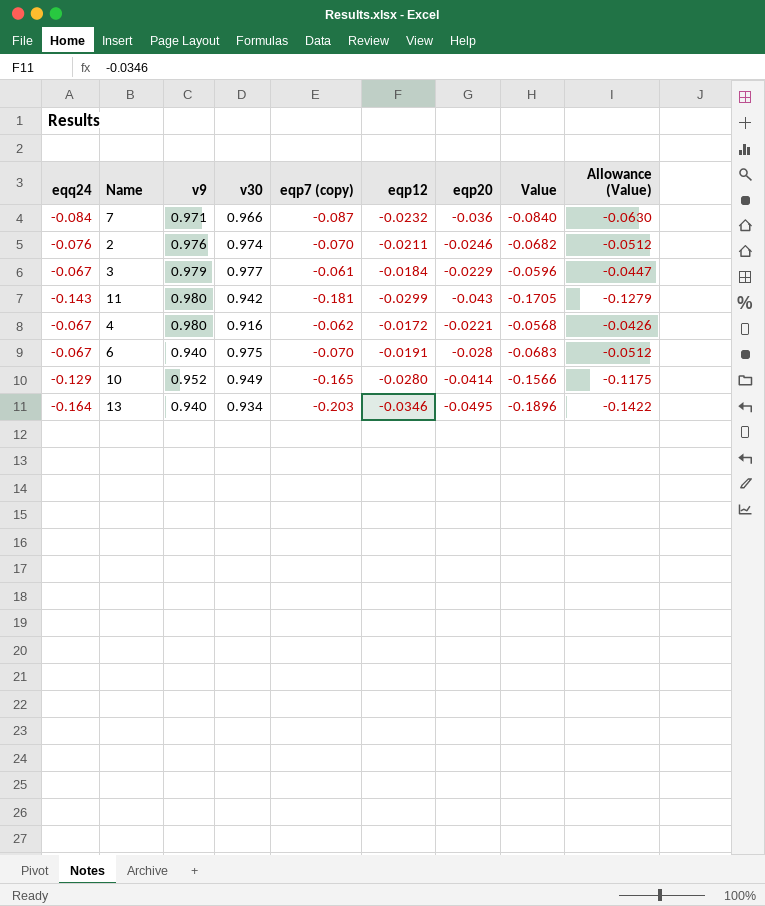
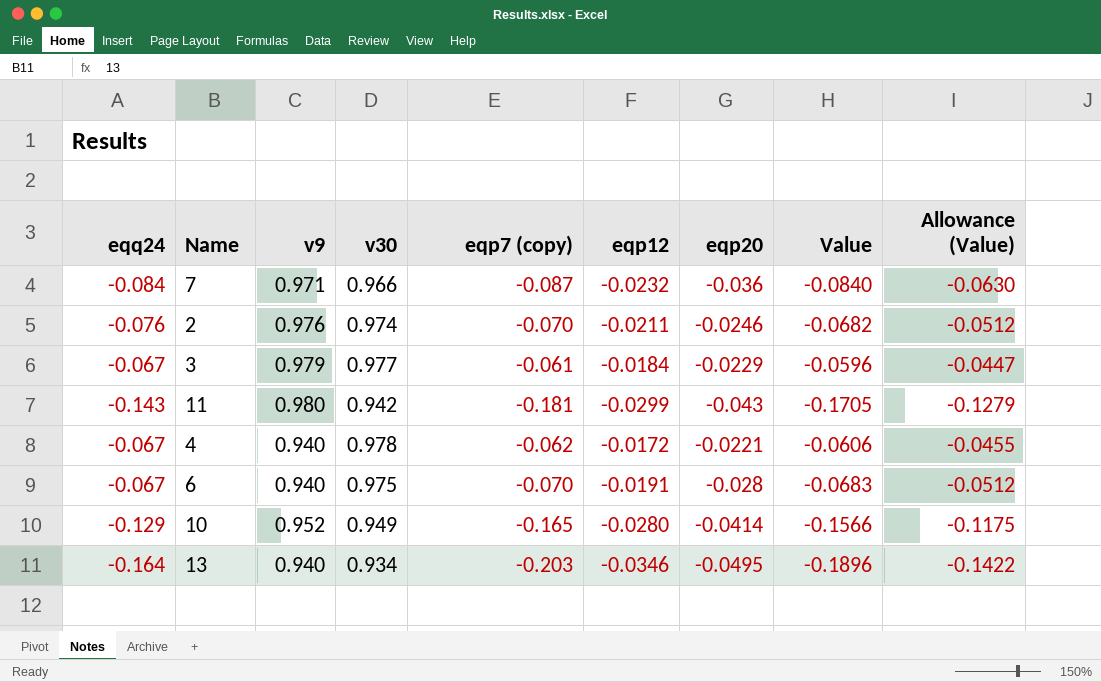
4 | v9: 0.980 -> 0.940
4 | v30: 0.916 -> 0.978
4 | Value: -0.0568 -> -0.0606
4 | Allowance (Value): -0.0426 -> -0.0455

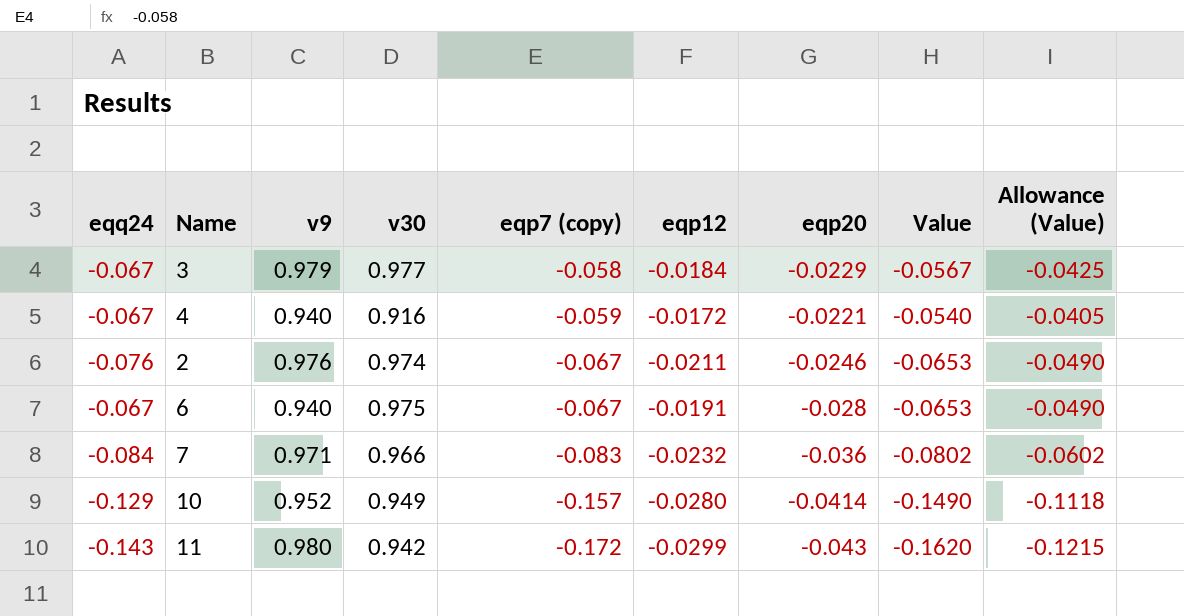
row order: none -> eqp7 (copy) descending
row 13: -0.164 | 0.940 | 0.934 | -0.203 | -0.0346 | -0.0495 | -0.1896 | -0.1422 -> none
3 | eqp7 (copy): -0.061 -> -0.058
3 | Value: -0.0596 -> -0.0567
3 | Allowance (Value): -0.0447 -> -0.0425
4 | v30: 0.978 -> 0.916
4 | eqp7 (copy): -0.062 -> -0.059
4 | Value: -0.0606 -> -0.0540
4 | Allowance (Value): -0.0455 -> -0.0405
2 | eqp7 (copy): -0.070 -> -0.067
2 | Value: -0.0682 -> -0.0653
2 | Allowance (Value): -0.0512 -> -0.0490
6 | eqp7 (copy): -0.070 -> -0.067
6 | Value: -0.0683 -> -0.0653
6 | Allowance (Value): -0.0512 -> -0.0490
7 | eqp7 (copy): -0.087 -> -0.083
7 | Value: -0.0840 -> -0.0802
7 | Allowance (Value): -0.0630 -> -0.0602
10 | eqp7 (copy): -0.165 -> -0.157
10 | Value: -0.1566 -> -0.1490
10 | Allowance (Value): -0.1175 -> -0.1118
11 | eqp7 (copy): -0.181 -> -0.172
11 | Value: -0.1705 -> -0.1620
11 | Allowance (Value): -0.1279 -> -0.1215

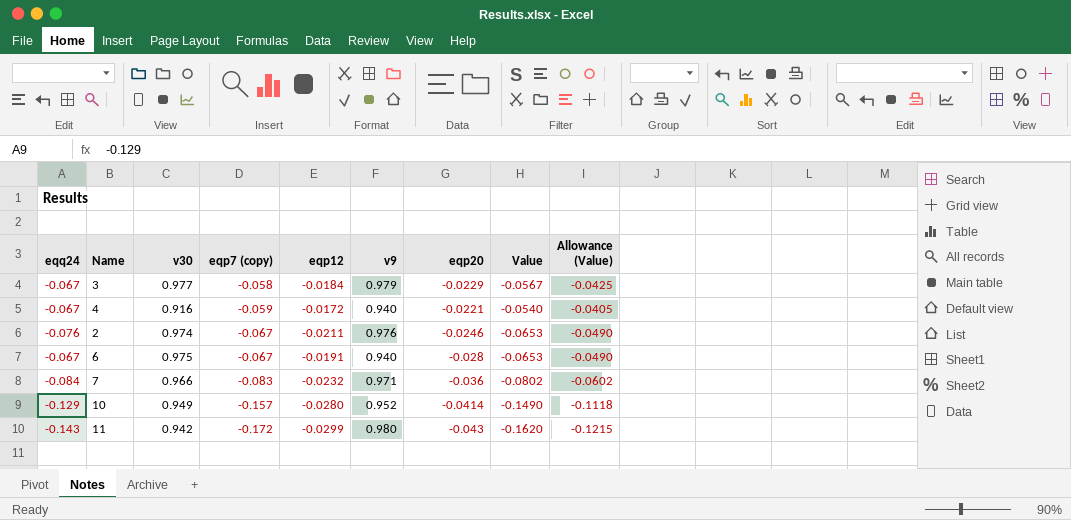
column v9 | position: 3 -> 6

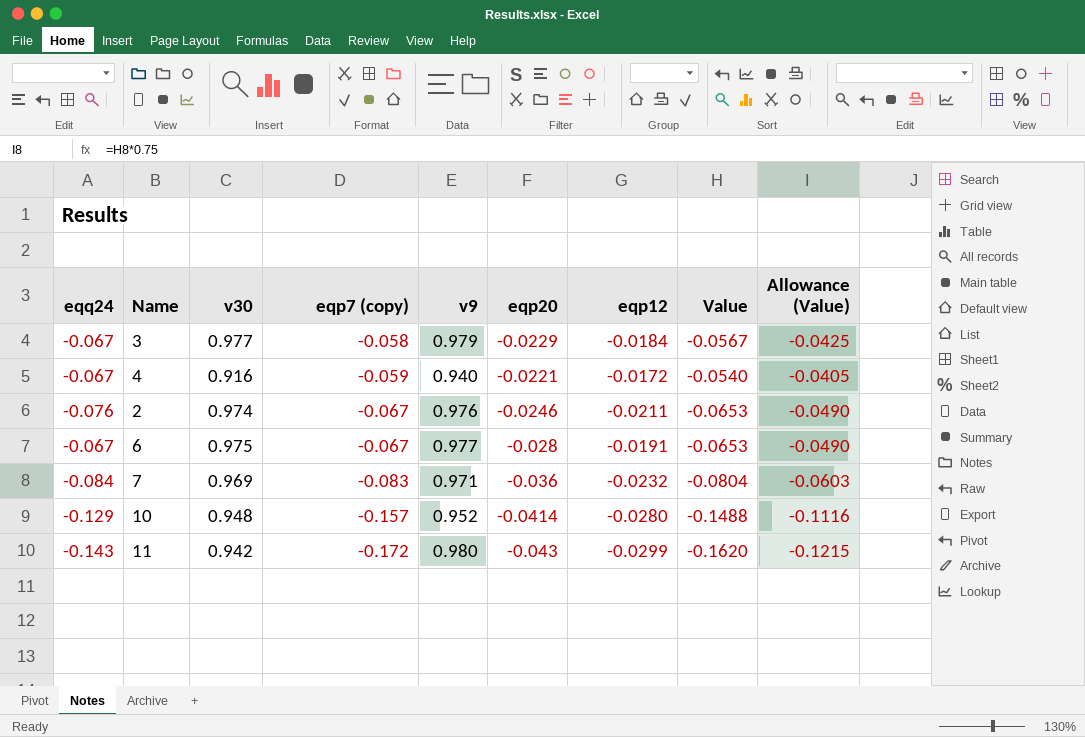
column eqp12 | position: 5 -> 7
6 | v9: 0.940 -> 0.977
7 | v30: 0.966 -> 0.969
7 | Value: -0.0802 -> -0.0804
7 | Allowance (Value): -0.0602 -> -0.0603
10 | v30: 0.949 -> 0.948
10 | Value: -0.1490 -> -0.1488
10 | Allowance (Value): -0.1118 -> -0.1116

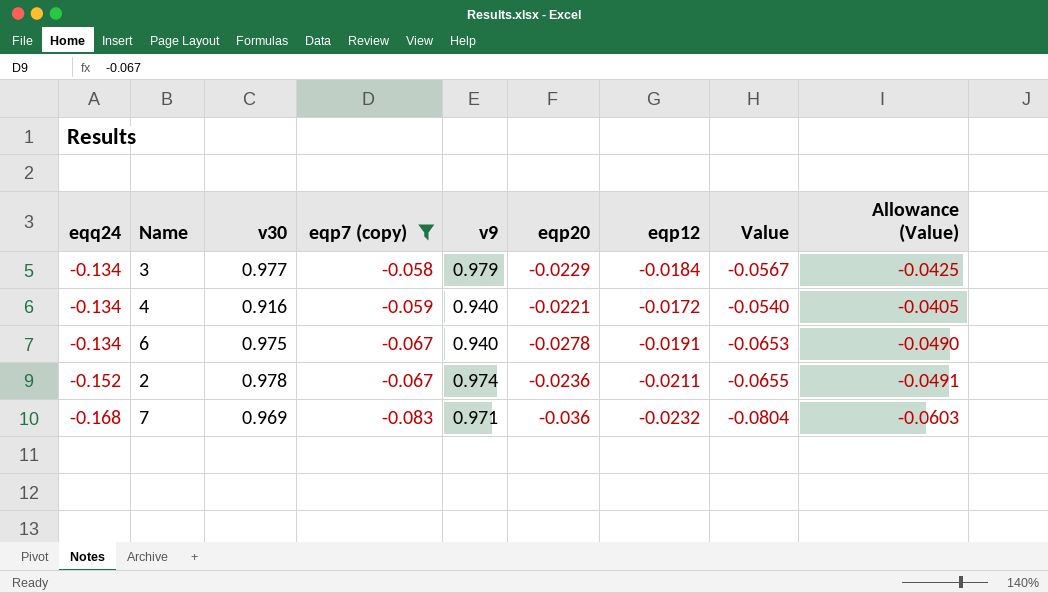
filter: none -> eqp7 (copy) >= -0.083
row order: eqp7 (copy) descending -> eqq24 descending
3 | eqq24: -0.067 -> -0.134
4 | eqq24: -0.067 -> -0.134
6 | eqq24: -0.067 -> -0.134
6 | v9: 0.977 -> 0.940
6 | eqp20: -0.028 -> -0.0278
2 | eqq24: -0.076 -> -0.152
2 | v30: 0.974 -> 0.978
2 | v9: 0.976 -> 0.974
2 | eqp20: -0.0246 -> -0.0236
2 | Value: -0.0653 -> -0.0655
2 | Allowance (Value): -0.0490 -> -0.0491
7 | eqq24: -0.084 -> -0.168

